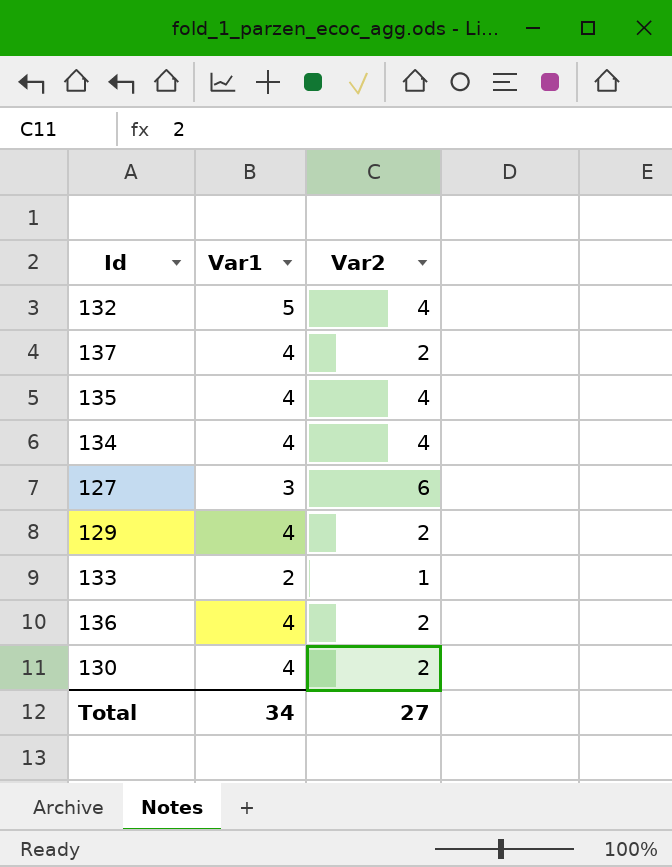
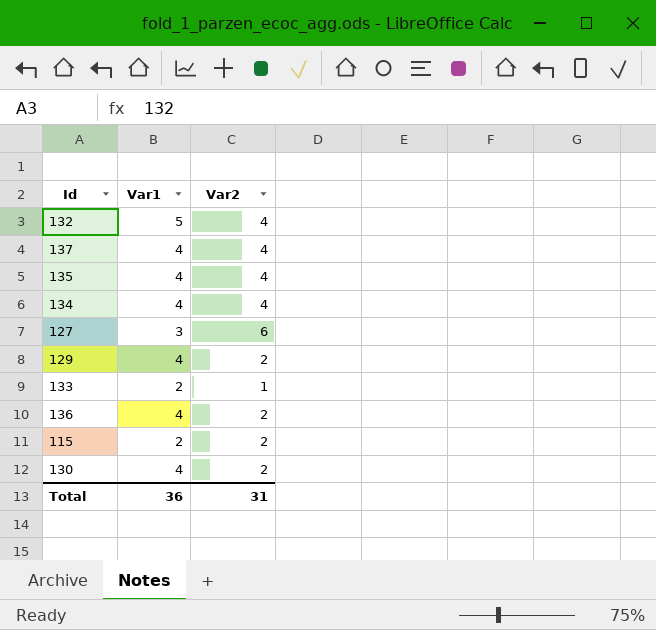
137 | Var2: 2 -> 4
row 115: none -> 2 | 2
Total | Var1: 34 -> 36
Total | Var2: 27 -> 31

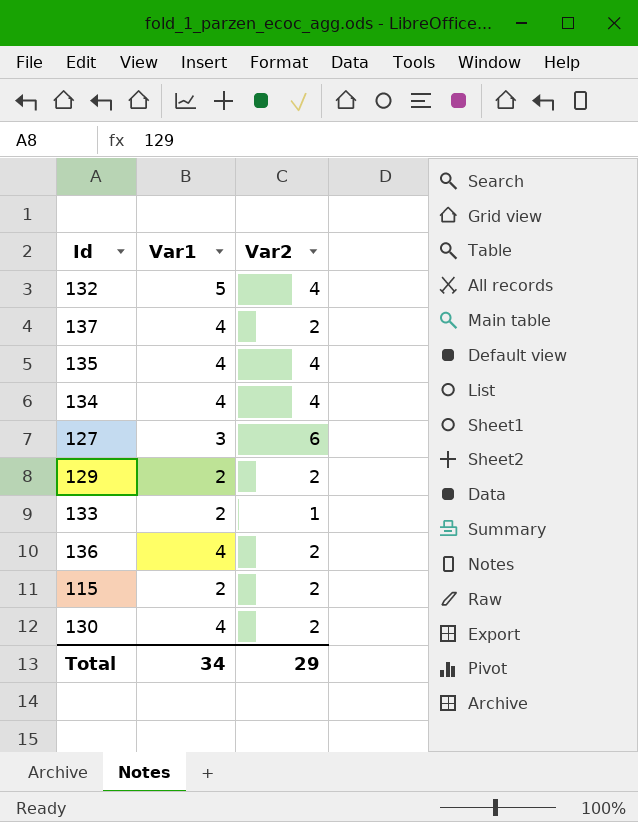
137 | Var2: 4 -> 2
129 | Var1: 4 -> 2
Total | Var1: 36 -> 34
Total | Var2: 31 -> 29

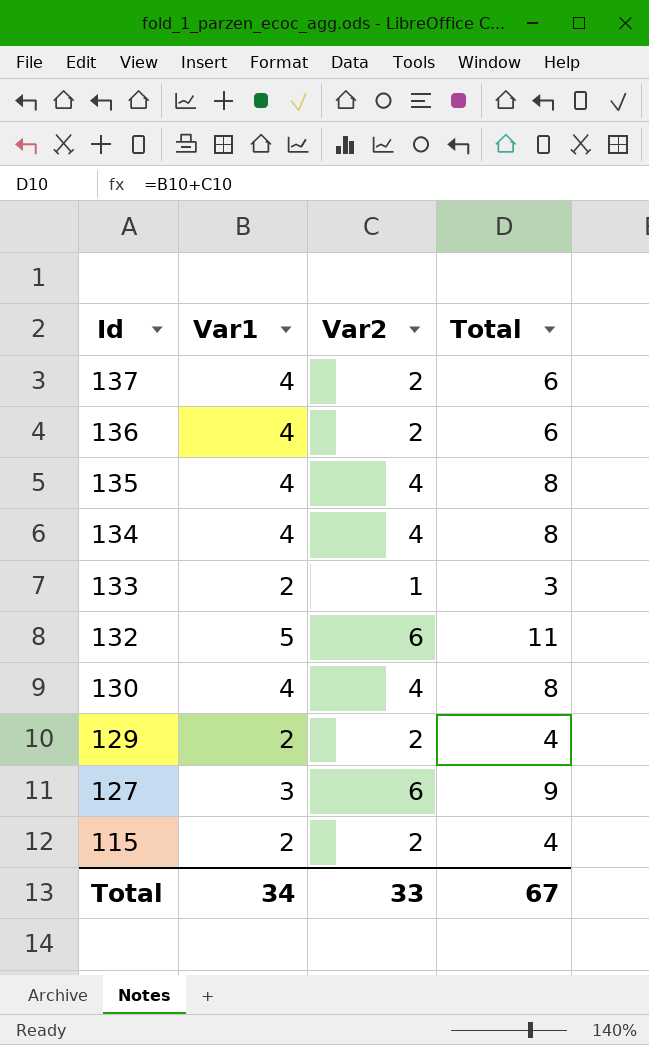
row order: none -> Id descending
column Total | formula: none -> [Var1] + [Var2]
132 | Var2: 4 -> 6
130 | Var2: 2 -> 4
Total | Var2: 29 -> 33

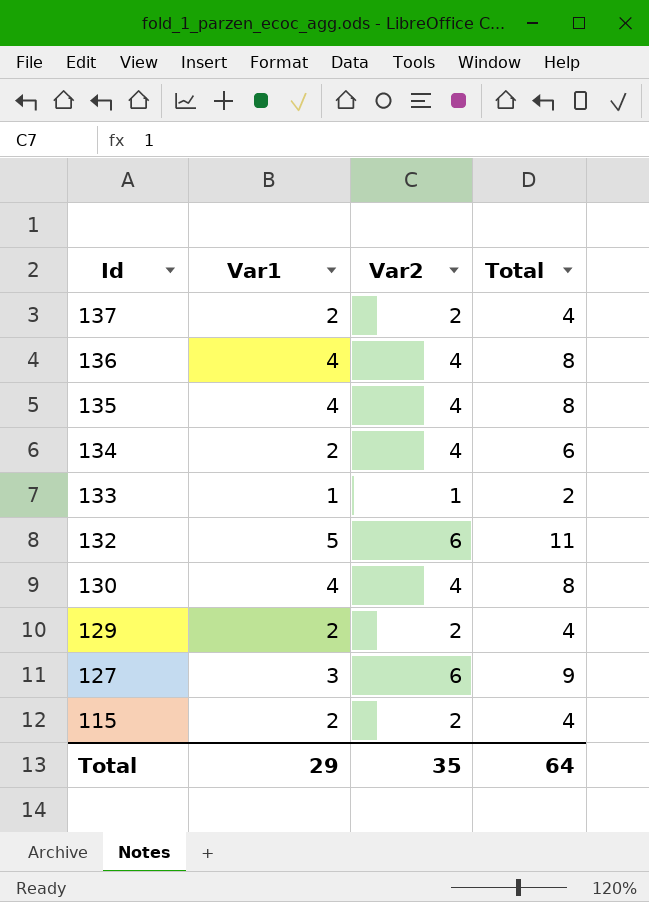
137 | Var1: 4 -> 2
137 | Total: 6 -> 4
136 | Var2: 2 -> 4
136 | Total: 6 -> 8
134 | Var1: 4 -> 2
134 | Total: 8 -> 6
133 | Var1: 2 -> 1
133 | Total: 3 -> 2
Total | Var1: 34 -> 29
Total | Var2: 33 -> 35
Total | Total: 67 -> 64

